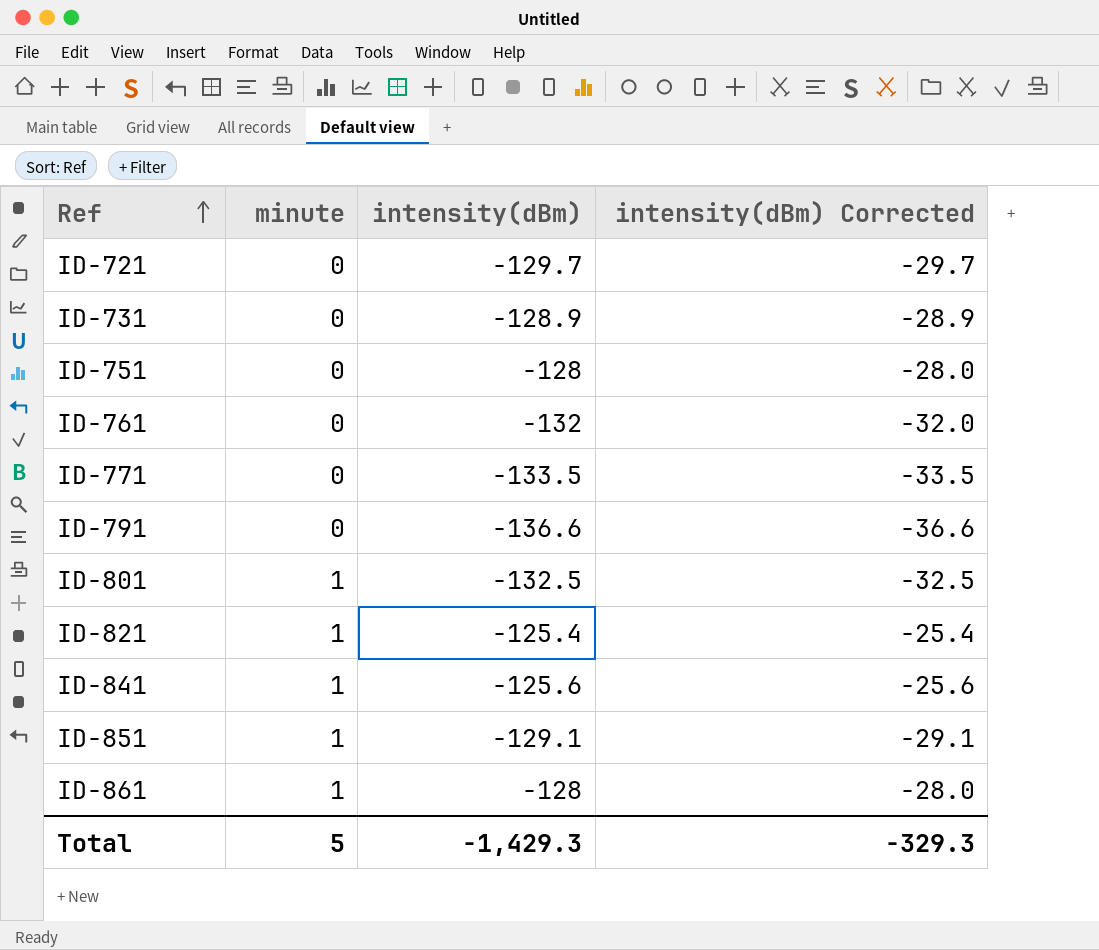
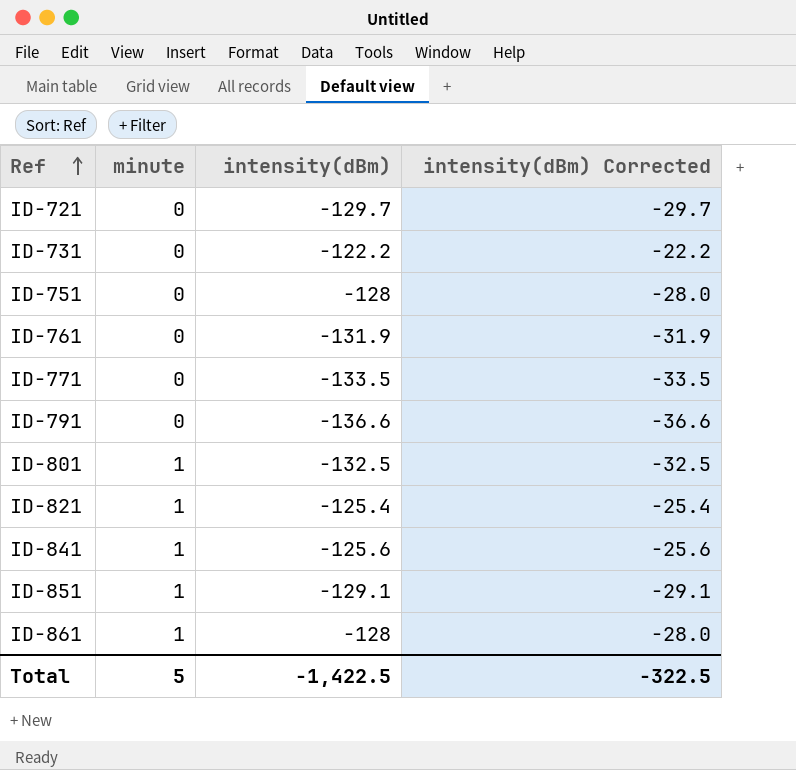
ID-731 | intensity(dBm): -128.9 -> -122.2
ID-731 | intensity(dBm) Corrected: -28.9 -> -22.2
ID-761 | intensity(dBm): -132 -> -131.9
ID-761 | intensity(dBm) Corrected: -32.0 -> -31.9
Total | intensity(dBm): -1,429.3 -> -1,422.5
Total | intensity(dBm) Corrected: -329.3 -> -322.5

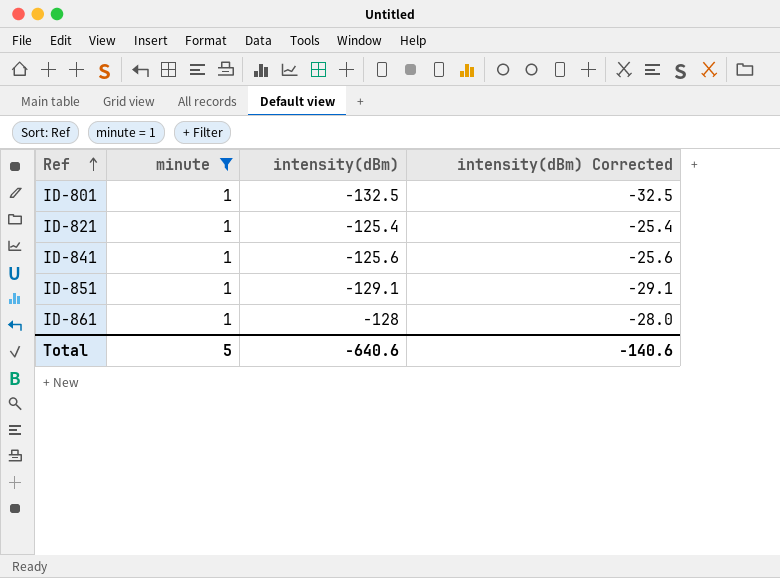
filter: none -> minute = 1
Total | intensity(dBm): -1,422.5 -> -640.6
Total | intensity(dBm) Corrected: -322.5 -> -140.6

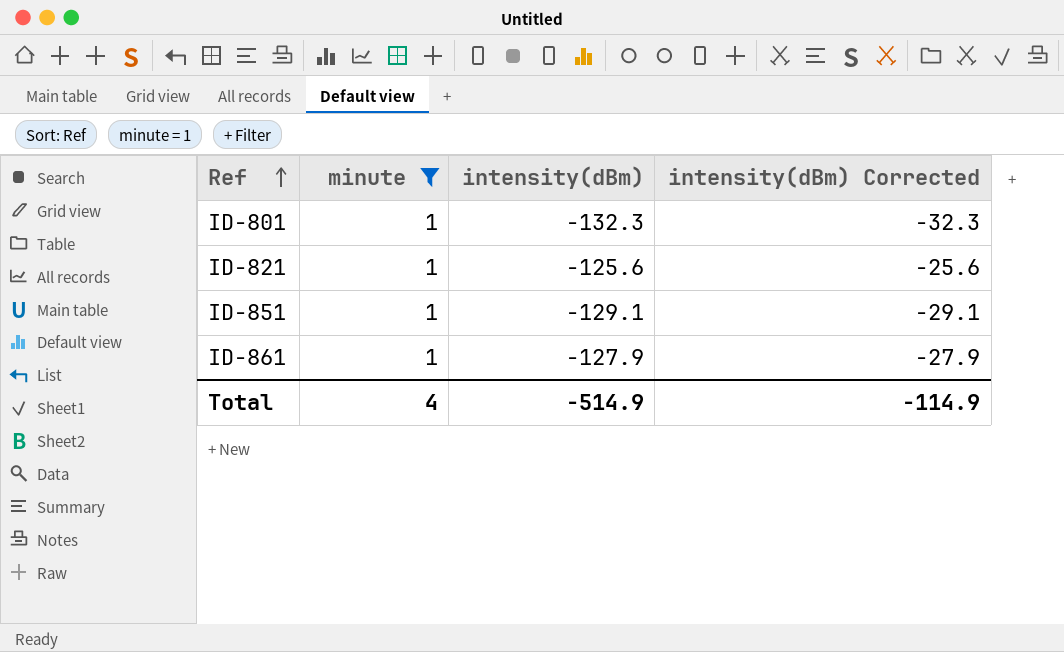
row ID-841: 1 | -125.6 | -25.6 -> none
ID-801 | intensity(dBm): -132.5 -> -132.3
ID-801 | intensity(dBm) Corrected: -32.5 -> -32.3
ID-821 | intensity(dBm): -125.4 -> -125.6
ID-821 | intensity(dBm) Corrected: -25.4 -> -25.6
ID-861 | intensity(dBm): -128 -> -127.9
ID-861 | intensity(dBm) Corrected: -28.0 -> -27.9
Total | minute: 5 -> 4
Total | intensity(dBm): -640.6 -> -514.9
Total | intensity(dBm) Corrected: -140.6 -> -114.9

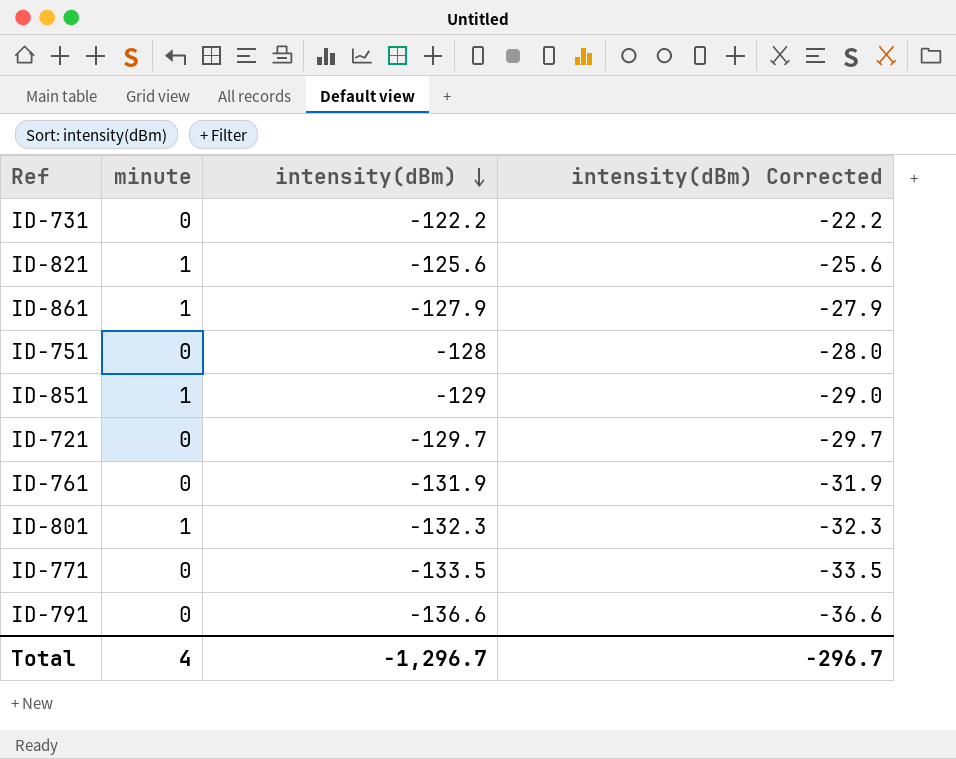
filter: minute = 1 -> none
row order: Ref ascending -> intensity(dBm) descending
ID-851 | intensity(dBm): -129.1 -> -129
ID-851 | intensity(dBm) Corrected: -29.1 -> -29.0
Total | intensity(dBm): -514.9 -> -1,296.7
Total | intensity(dBm) Corrected: -114.9 -> -296.7

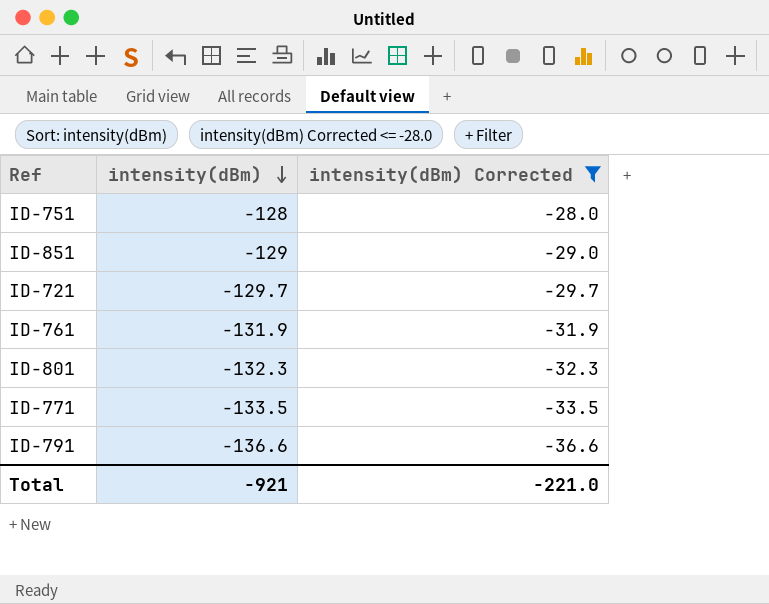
filter: none -> intensity(dBm) Corrected <= -28.0
column minute | position: 2 -> none
Total | intensity(dBm): -1,296.7 -> -921
Total | intensity(dBm) Corrected: -296.7 -> -221.0

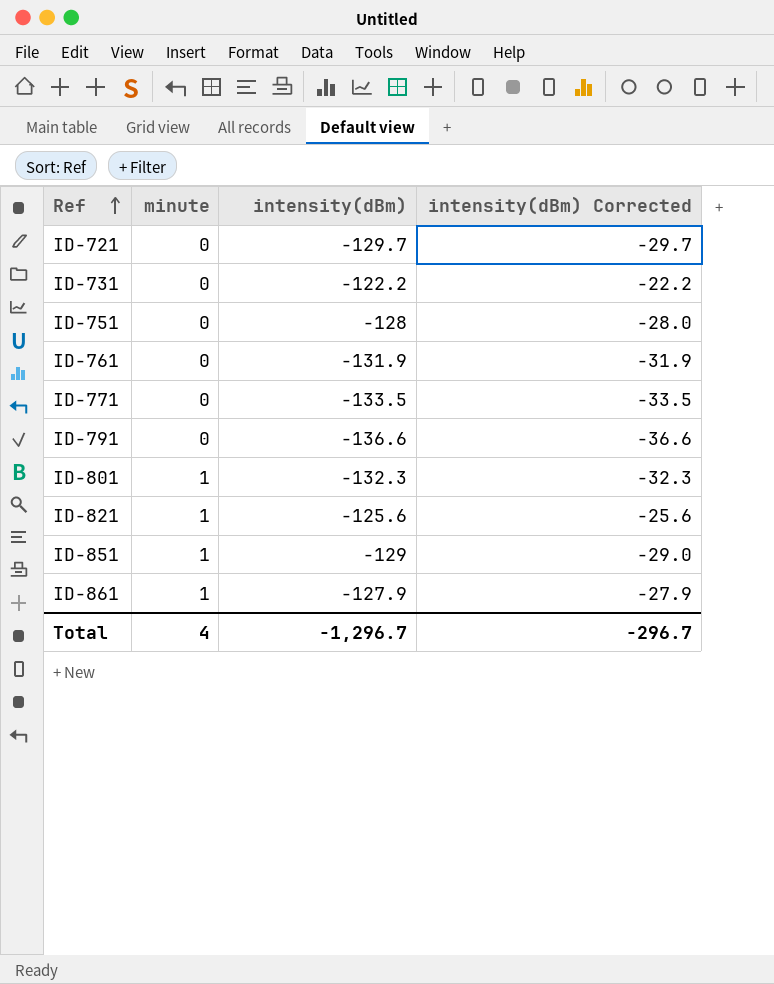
filter: intensity(dBm) Corrected <= -28.0 -> none
row order: intensity(dBm) descending -> Ref ascending
column minute | position: none -> 2
Total | intensity(dBm): -921 -> -1,296.7
Total | intensity(dBm) Corrected: -221.0 -> -296.7

